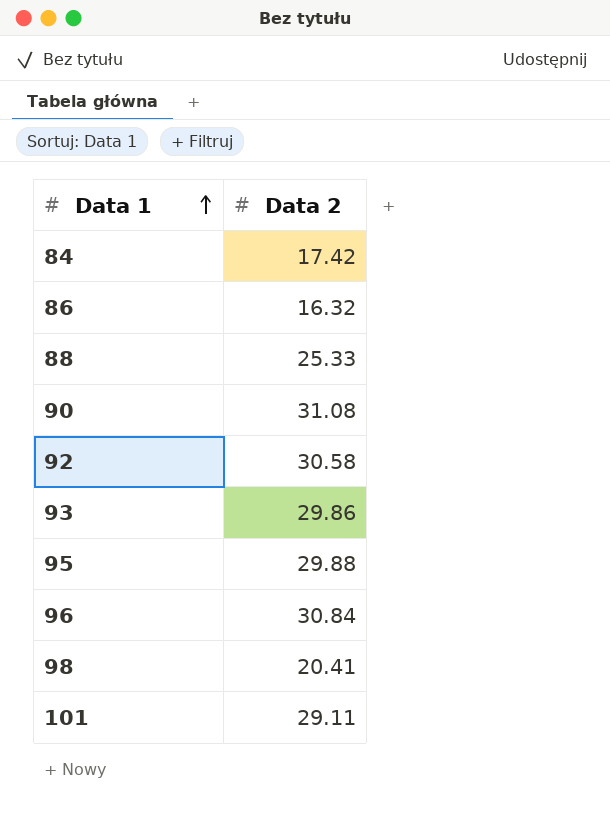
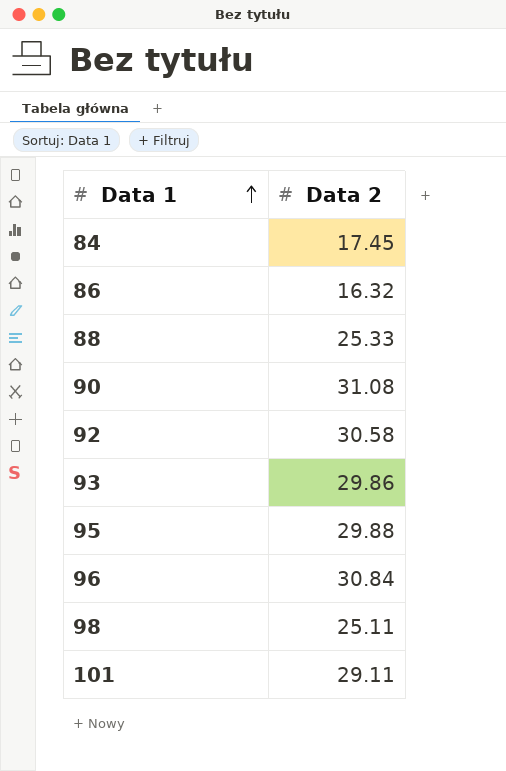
84 | Data 2: 17.42 -> 17.45
98 | Data 2: 20.41 -> 25.11

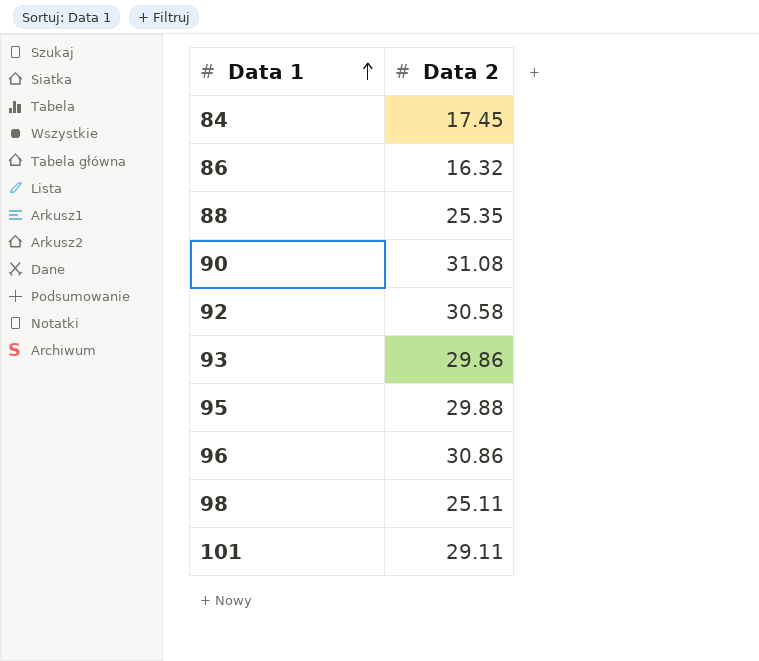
88 | Data 2: 25.33 -> 25.35
96 | Data 2: 30.84 -> 30.86

